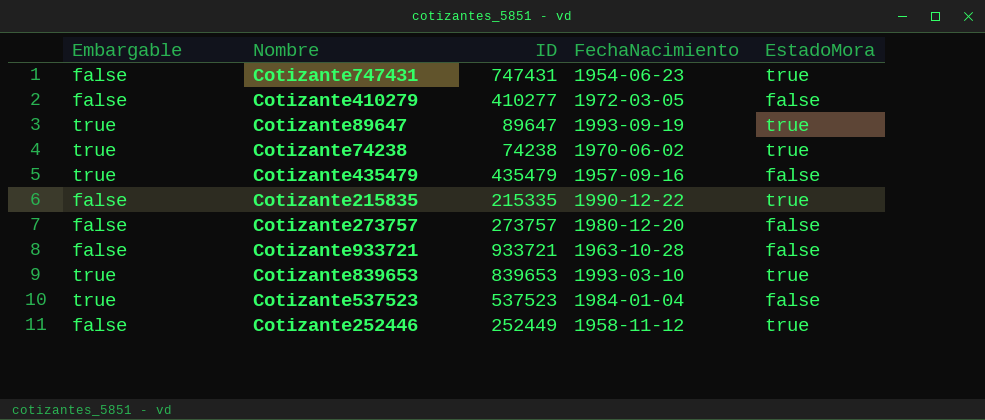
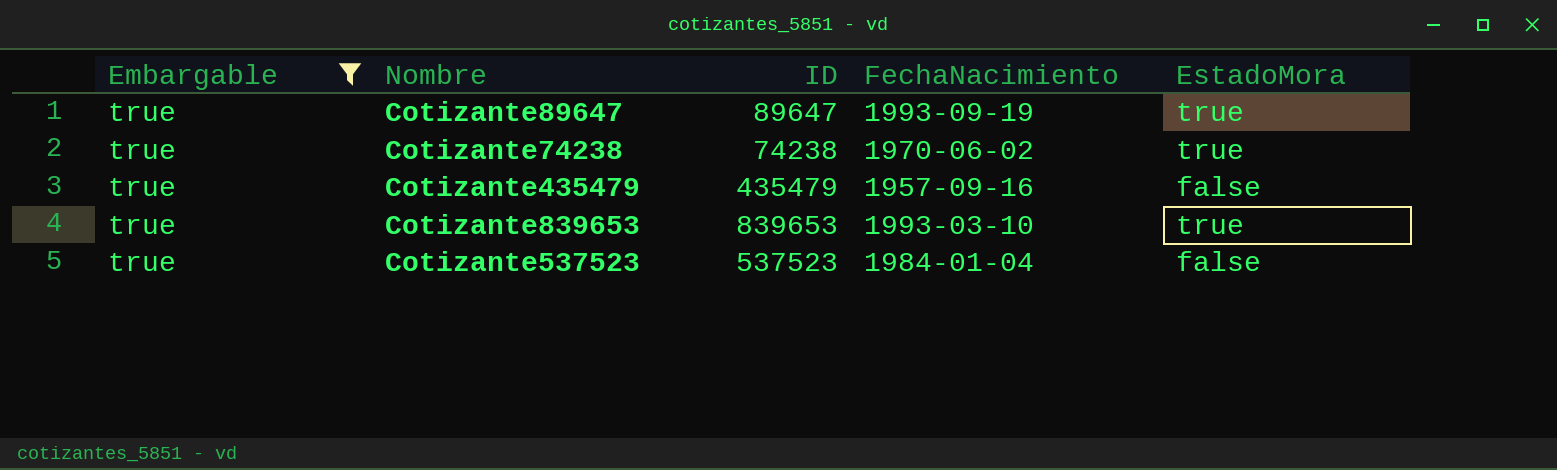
filter: none -> Embargable = true

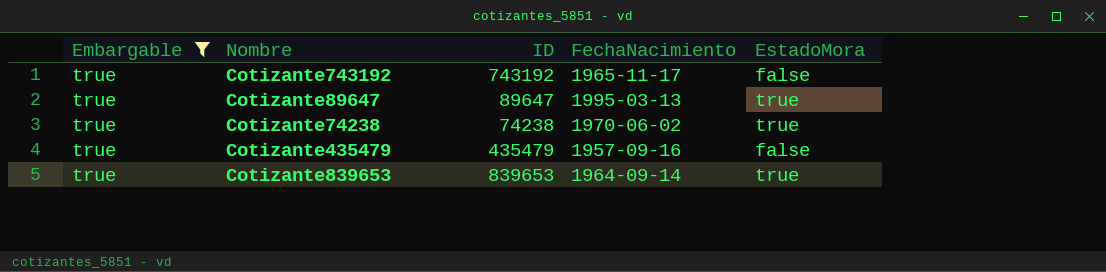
row Cotizante537523: true | 537523 | 1984-01-04 | false -> none
row Cotizante743192: none -> true | 743192 | 1965-11-17 | false
Cotizante89647 | FechaNacimiento: 1993-09-19 -> 1995-03-13
Cotizante839653 | FechaNacimiento: 1993-03-10 -> 1964-09-14

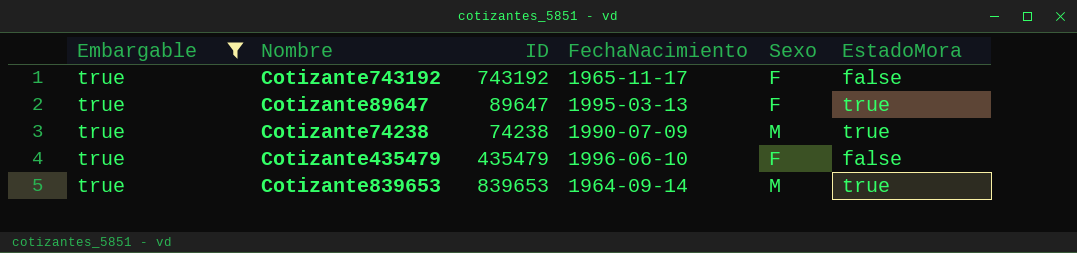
column Sexo | position: none -> 5
Cotizante74238 | FechaNacimiento: 1970-06-02 -> 1990-07-09
Cotizante435479 | FechaNacimiento: 1957-09-16 -> 1996-06-10

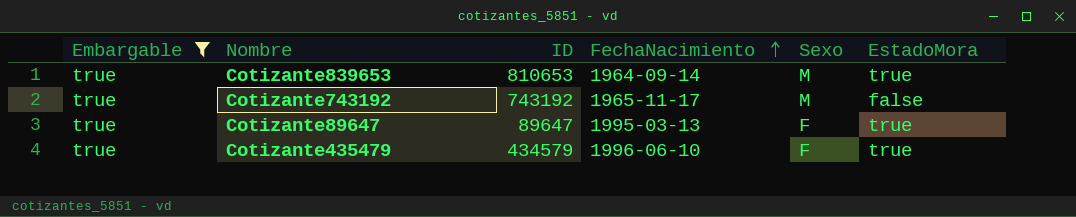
row order: none -> FechaNacimiento ascending
row Cotizante74238: true | 74238 | 1990-07-09 | M | true -> none
Cotizante839653 | ID: 839653 -> 810653
Cotizante743192 | Sexo: F -> M
Cotizante435479 | ID: 435479 -> 434579
Cotizante435479 | EstadoMora: false -> true

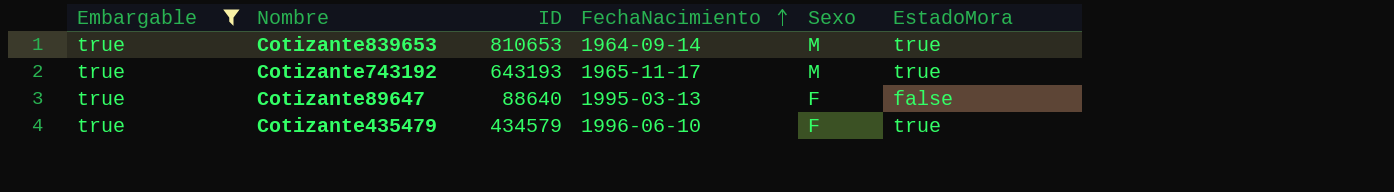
Cotizante743192 | ID: 743192 -> 643193
Cotizante743192 | EstadoMora: false -> true
Cotizante89647 | ID: 89647 -> 88640
Cotizante89647 | EstadoMora: true -> false

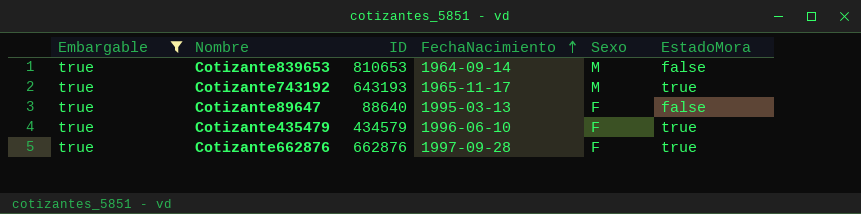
Cotizante839653 | EstadoMora: true -> false
row Cotizante662876: none -> true | 662876 | 1997-09-28 | F | true

